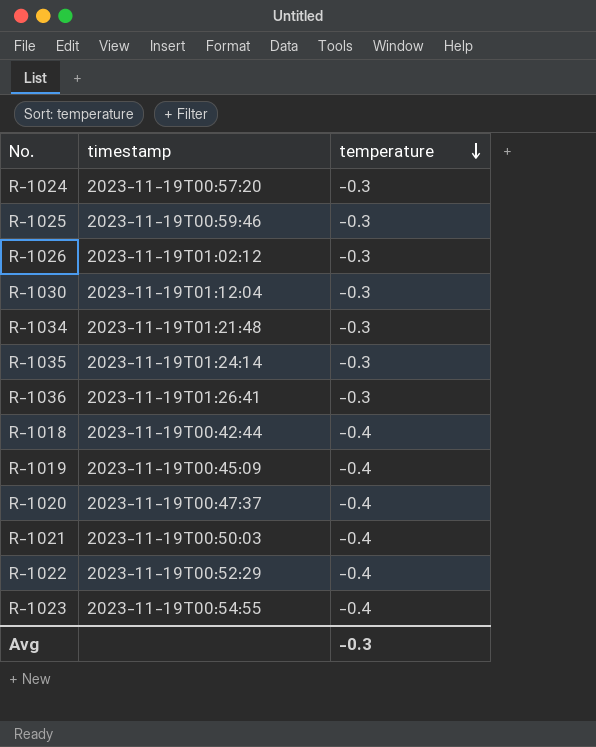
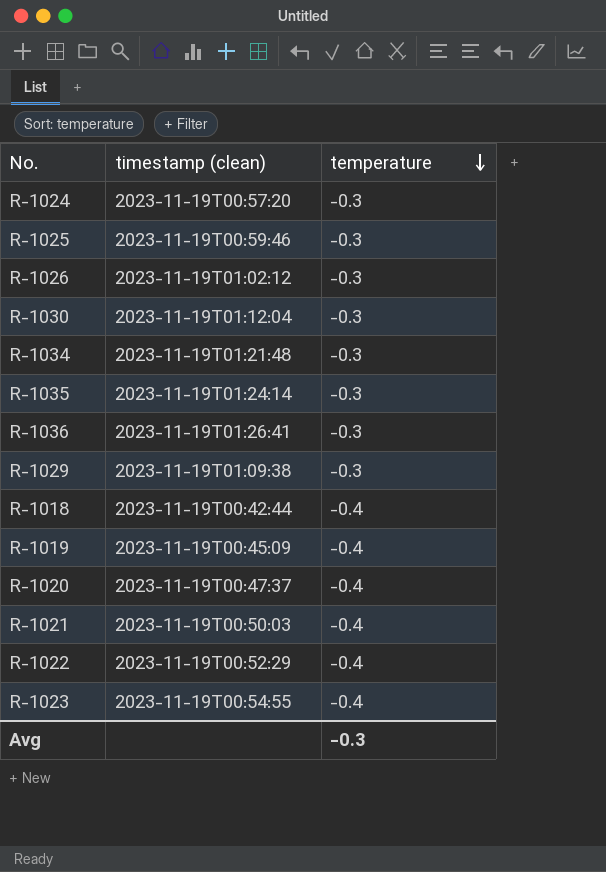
column name: timestamp -> timestamp (clean)
row R-1029: none -> 2023-11-19T01:09:38 | -0.3

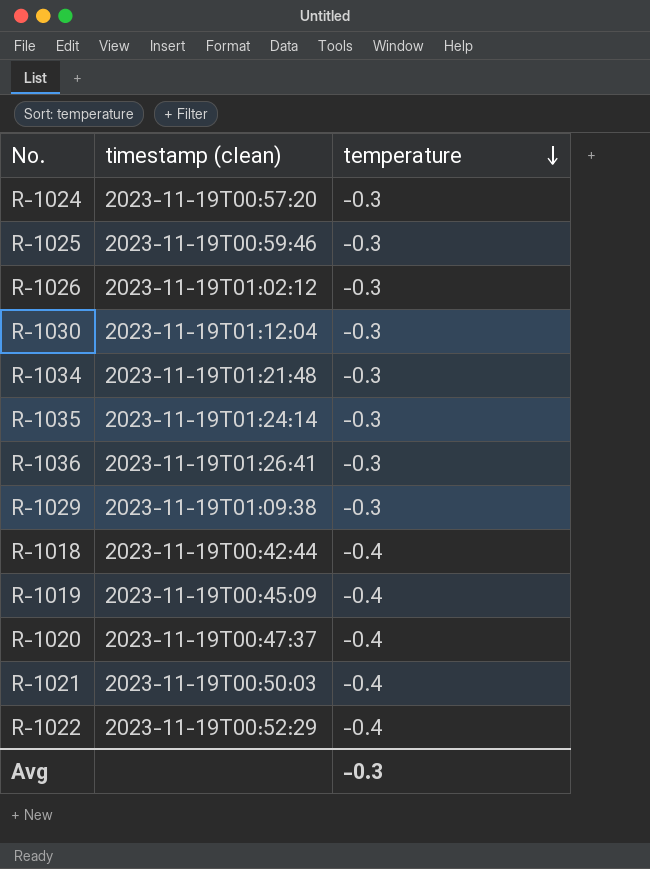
row R-1023: 2023-11-19T00:54:55 | -0.4 -> none

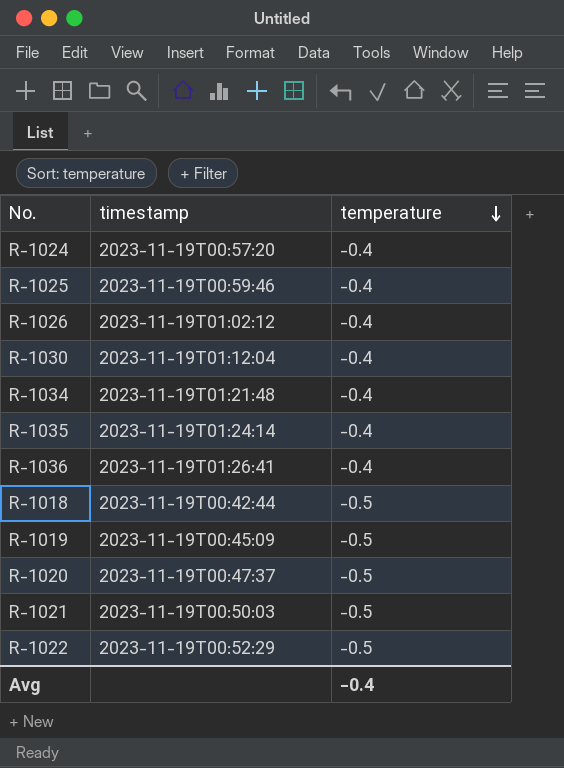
column name: timestamp (clean) -> timestamp
row R-1029: 2023-11-19T01:09:38 | -0.3 -> none
R-1024 | temperature: -0.3 -> -0.4
R-1025 | temperature: -0.3 -> -0.4
R-1026 | temperature: -0.3 -> -0.4
R-1030 | temperature: -0.3 -> -0.4
R-1034 | temperature: -0.3 -> -0.4
R-1035 | temperature: -0.3 -> -0.4
R-1036 | temperature: -0.3 -> -0.4
R-1018 | temperature: -0.4 -> -0.5
R-1019 | temperature: -0.4 -> -0.5
R-1020 | temperature: -0.4 -> -0.5
R-1021 | temperature: -0.4 -> -0.5
R-1022 | temperature: -0.4 -> -0.5
Avg | temperature: -0.3 -> -0.4

